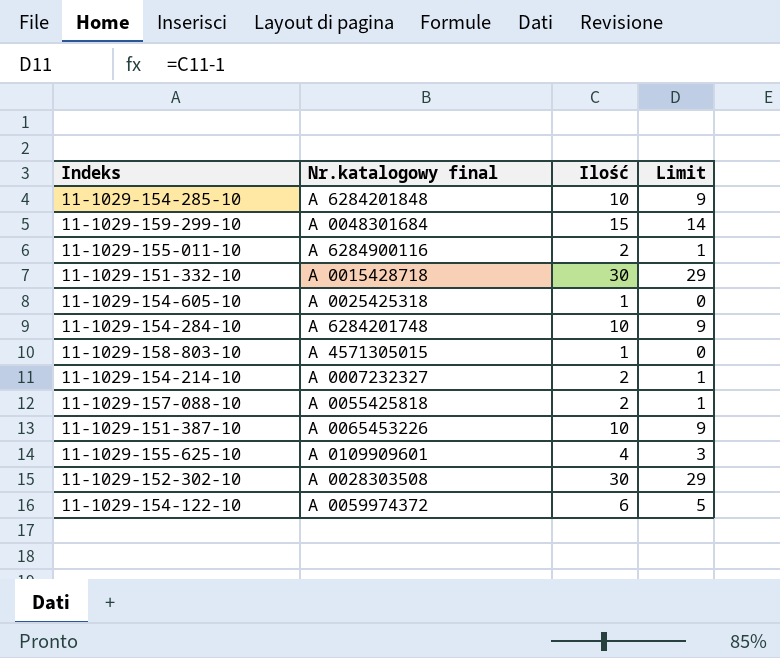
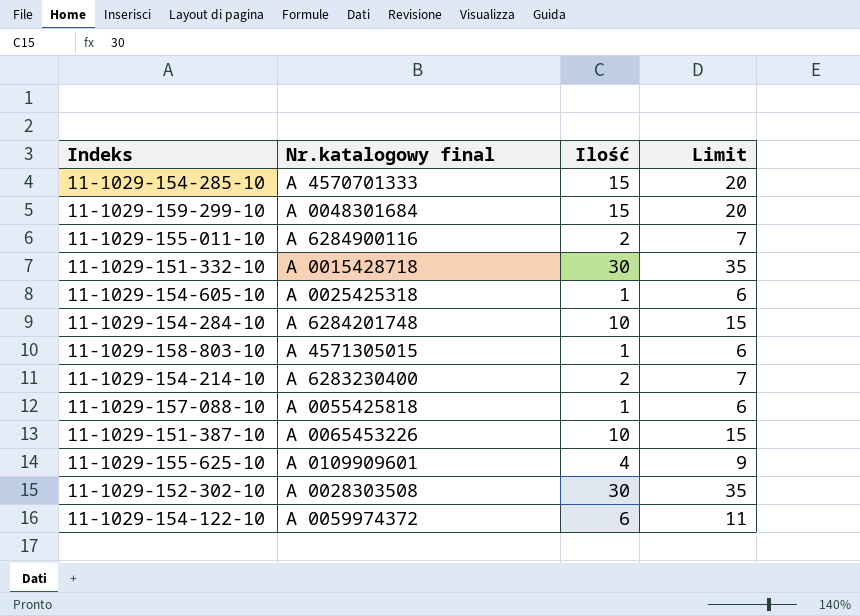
column Limit | formula: [Ilość] - 1 -> [Ilość] + 5
11-1029-154-285-10 | Nr.katalogowy final: A 6284201848 -> A 4570701333
11-1029-154-285-10 | Ilość: 10 -> 15
11-1029-154-214-10 | Nr.katalogowy final: A 0007232327 -> A 6283230400
11-1029-157-088-10 | Ilość: 2 -> 1

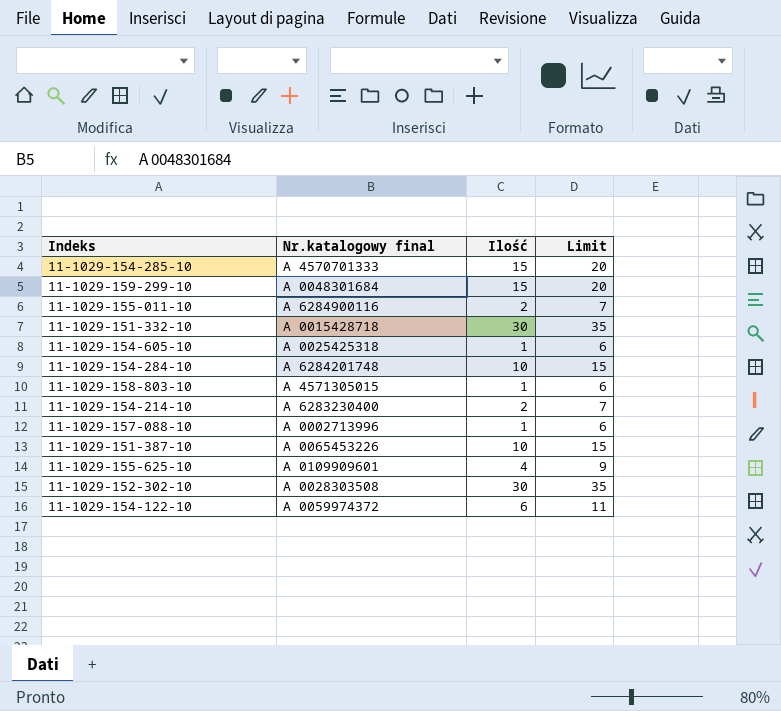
11-1029-157-088-10 | Nr.katalogowy final: A 0055425818 -> A 0002713996

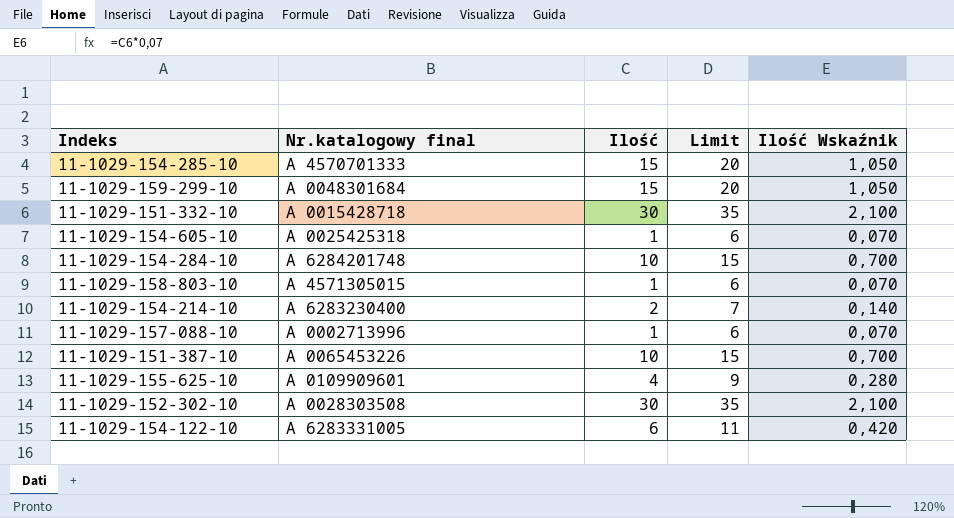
column Ilość Wskaźnik | formula: none -> [Ilość] * 0,07
row 11-1029-155-011-10: A 6284900116 | 2 | 7 -> none
11-1029-154-122-10 | Nr.katalogowy final: A 0059974372 -> A 6283331005

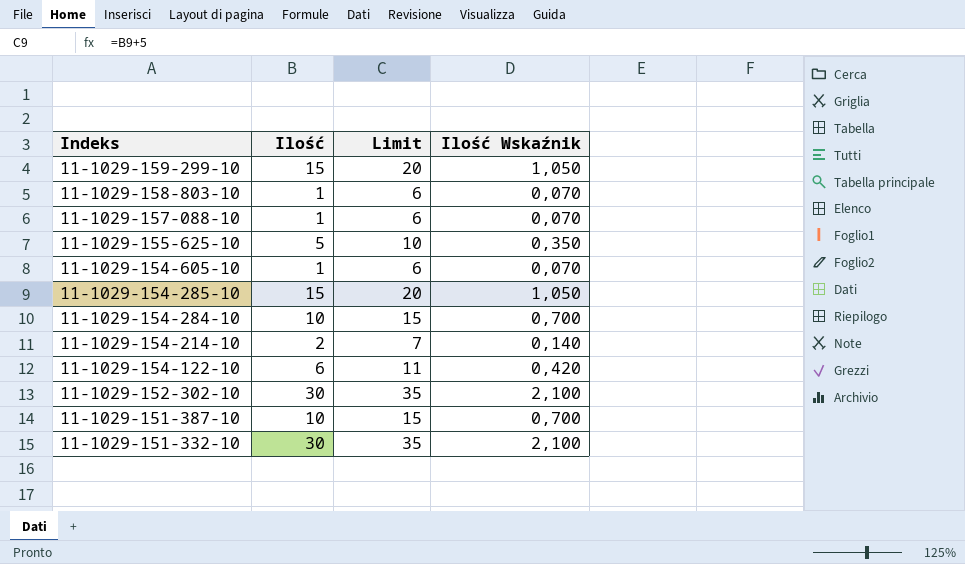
row order: none -> Indeks descending
column Nr.katalogowy final | position: 2 -> none
11-1029-155-625-10 | Ilość: 4 -> 5
11-1029-155-625-10 | Limit: 9 -> 10
11-1029-155-625-10 | Ilość Wskaźnik: 0,280 -> 0,350

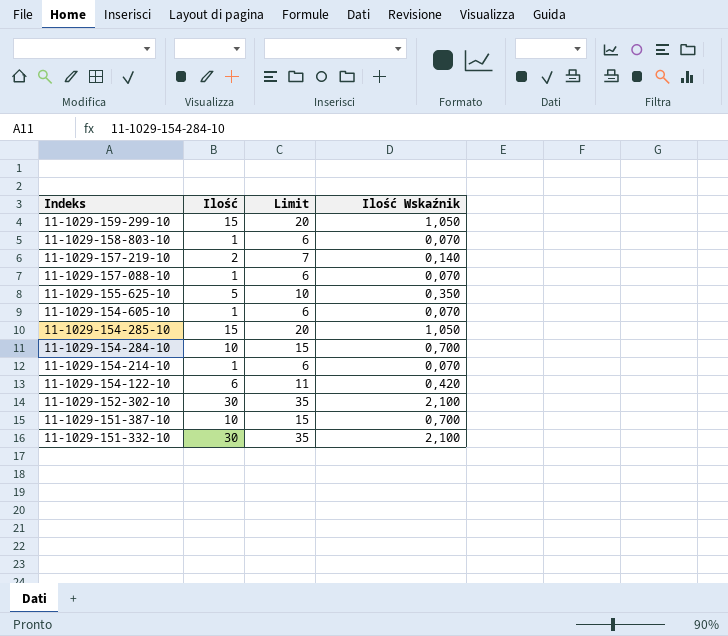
row 11-1029-157-219-10: none -> 2 | 7 | 0,140
11-1029-154-214-10 | Ilość: 2 -> 1
11-1029-154-214-10 | Limit: 7 -> 6
11-1029-154-214-10 | Ilość Wskaźnik: 0,140 -> 0,070

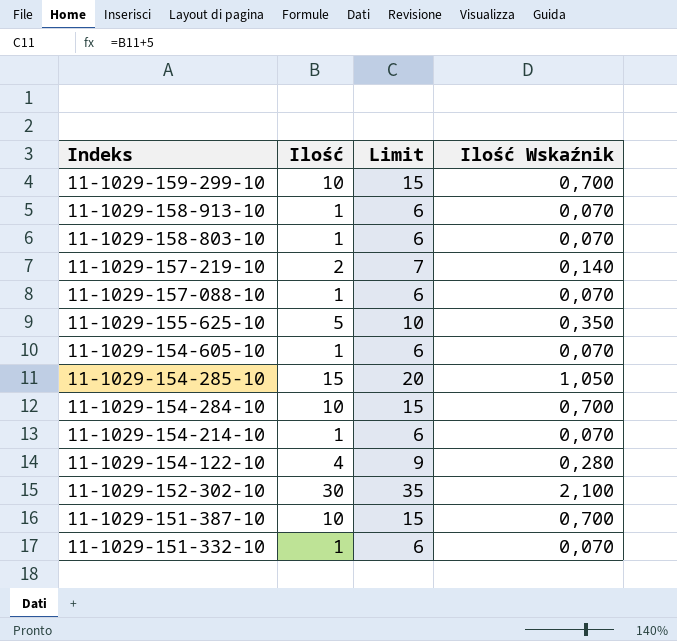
11-1029-159-299-10 | Ilość: 15 -> 10
11-1029-159-299-10 | Limit: 20 -> 15
11-1029-159-299-10 | Ilość Wskaźnik: 1,050 -> 0,700
row 11-1029-158-913-10: none -> 1 | 6 | 0,070
11-1029-154-122-10 | Ilość: 6 -> 4
11-1029-154-122-10 | Limit: 11 -> 9
11-1029-154-122-10 | Ilość Wskaźnik: 0,420 -> 0,280
11-1029-151-332-10 | Ilość: 30 -> 1
11-1029-151-332-10 | Limit: 35 -> 6
11-1029-151-332-10 | Ilość Wskaźnik: 2,100 -> 0,070

